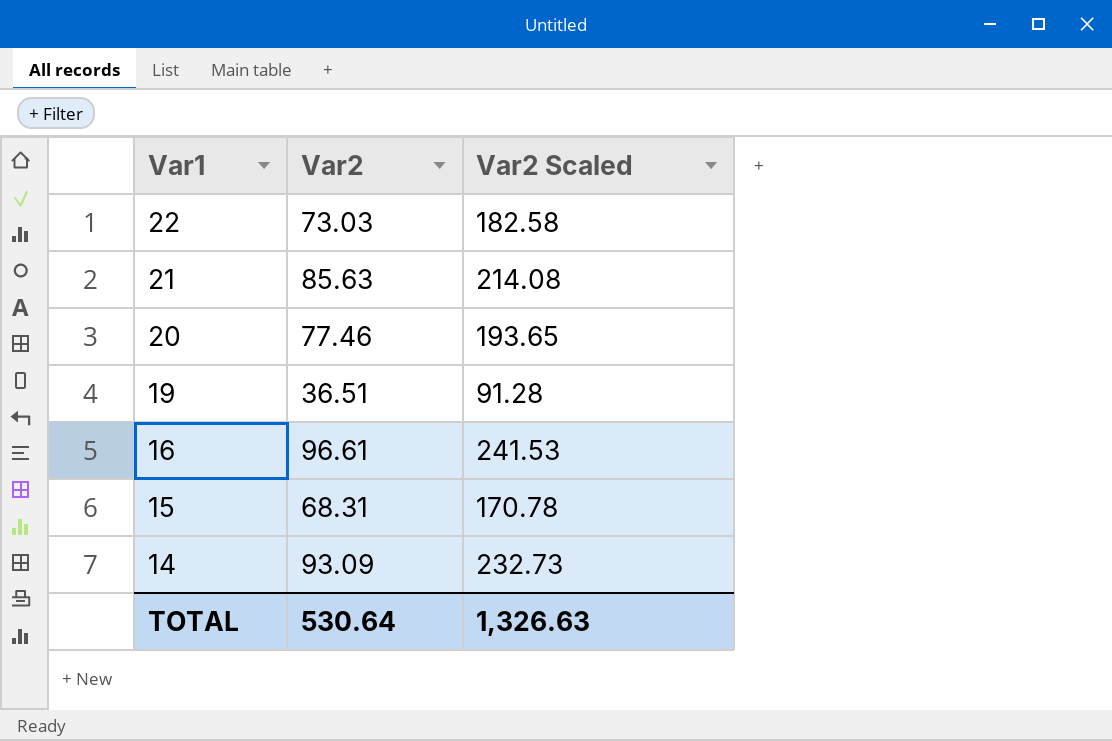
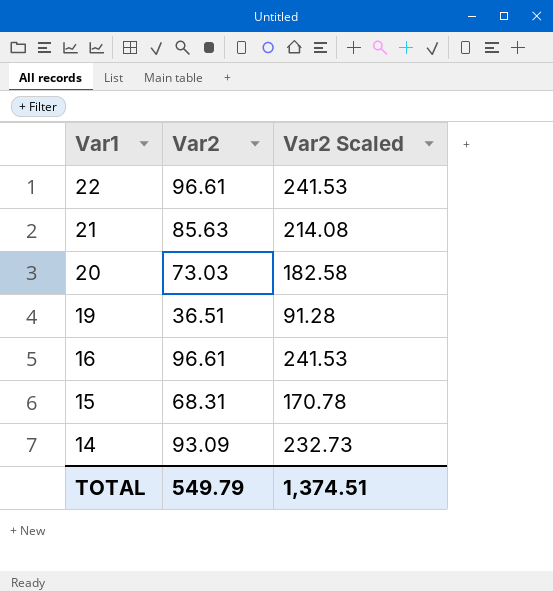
22 | Var2: 73.03 -> 96.61
22 | Var2 Scaled: 182.58 -> 241.53
20 | Var2: 77.46 -> 73.03
20 | Var2 Scaled: 193.65 -> 182.58
TOTAL | Var2: 530.64 -> 549.79
TOTAL | Var2 Scaled: 1,326.63 -> 1,374.51

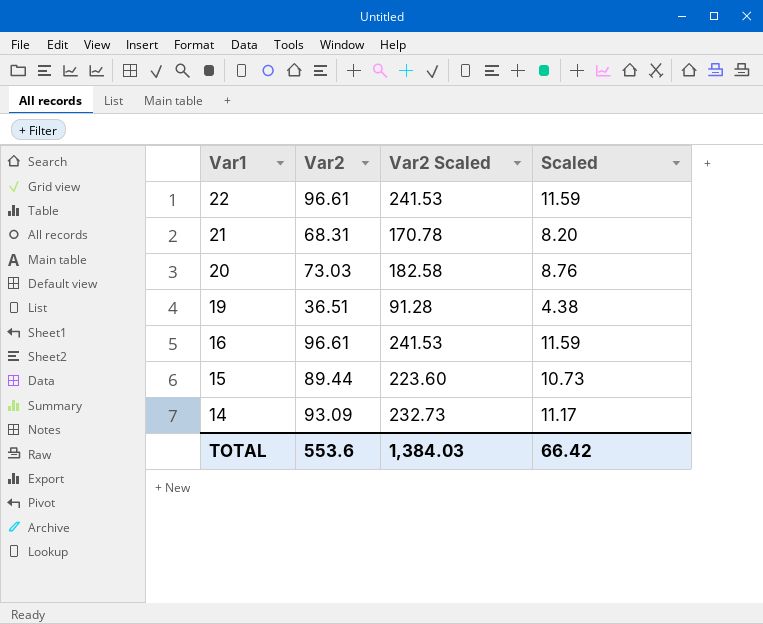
column Scaled | formula: none -> [Var2] * 0.12
21 | Var2: 85.63 -> 68.31
21 | Var2 Scaled: 214.08 -> 170.78
15 | Var2: 68.31 -> 89.44
15 | Var2 Scaled: 170.78 -> 223.60
TOTAL | Var2: 549.79 -> 553.6
TOTAL | Var2 Scaled: 1,374.51 -> 1,384.03

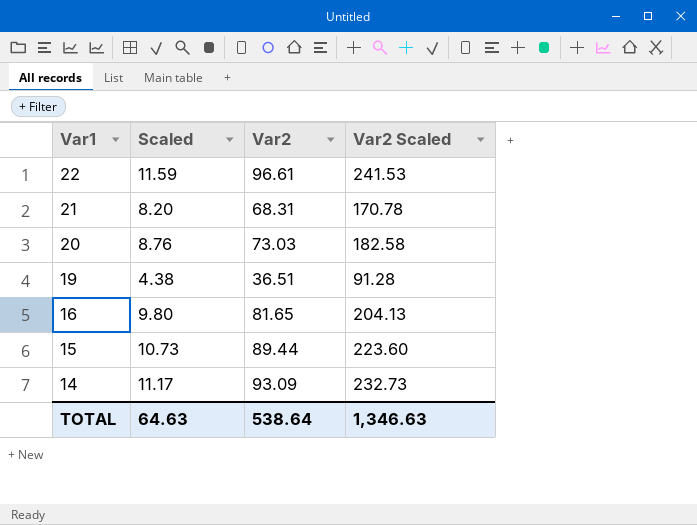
column Scaled | position: 4 -> 2
16 | Scaled: 11.59 -> 9.80
16 | Var2: 96.61 -> 81.65
16 | Var2 Scaled: 241.53 -> 204.13
TOTAL | Scaled: 66.42 -> 64.63
TOTAL | Var2: 553.6 -> 538.64
TOTAL | Var2 Scaled: 1,384.03 -> 1,346.63

